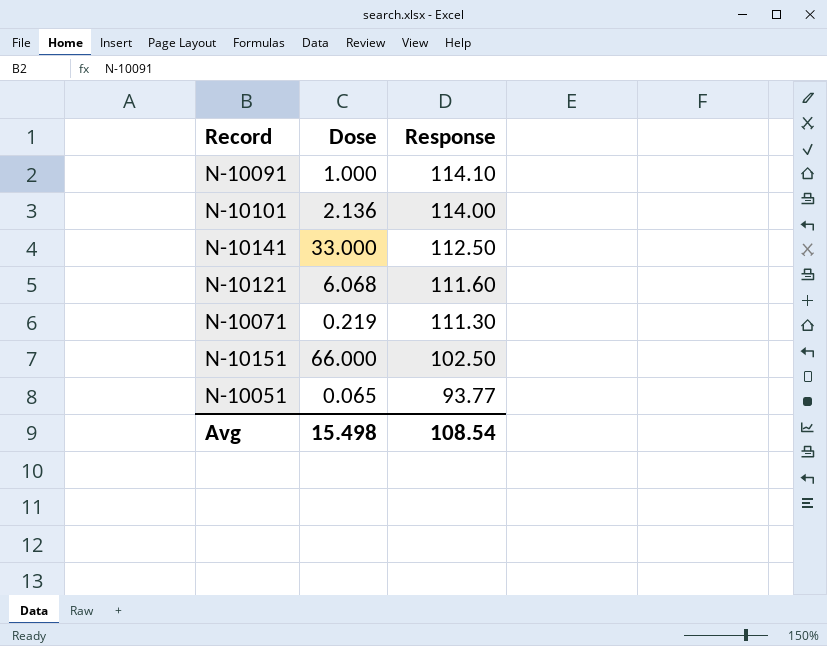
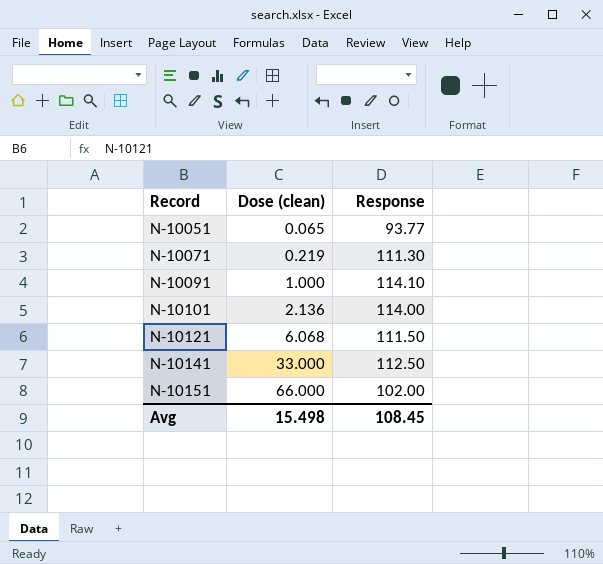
row order: Response descending -> Record ascending
column name: Dose -> Dose (clean)
N-10121 | Response: 111.60 -> 111.50
N-10151 | Response: 102.50 -> 102.00
Avg | Response: 108.54 -> 108.45

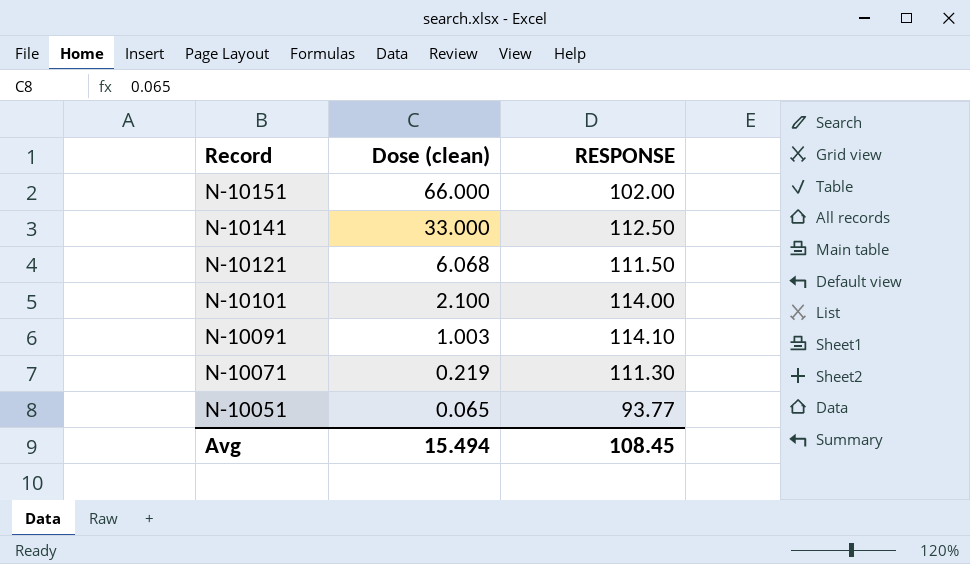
row order: Record ascending -> Record descending
column name: Response -> RESPONSE
N-10101 | Dose (clean): 2.136 -> 2.100
N-10091 | Dose (clean): 1.000 -> 1.003
Avg | Dose (clean): 15.498 -> 15.494

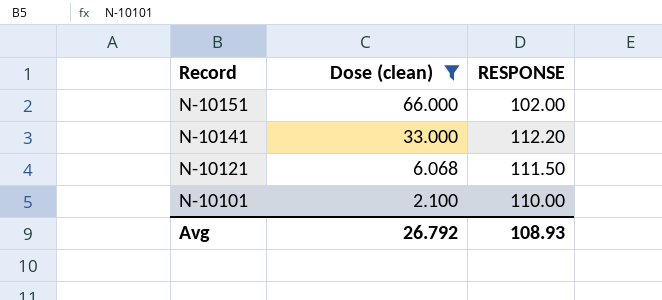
filter: none -> Dose (clean) >= 2.100
N-10141 | RESPONSE: 112.50 -> 112.20
N-10101 | RESPONSE: 114.00 -> 110.00
Avg | Dose (clean): 15.494 -> 26.792
Avg | RESPONSE: 108.45 -> 108.93

